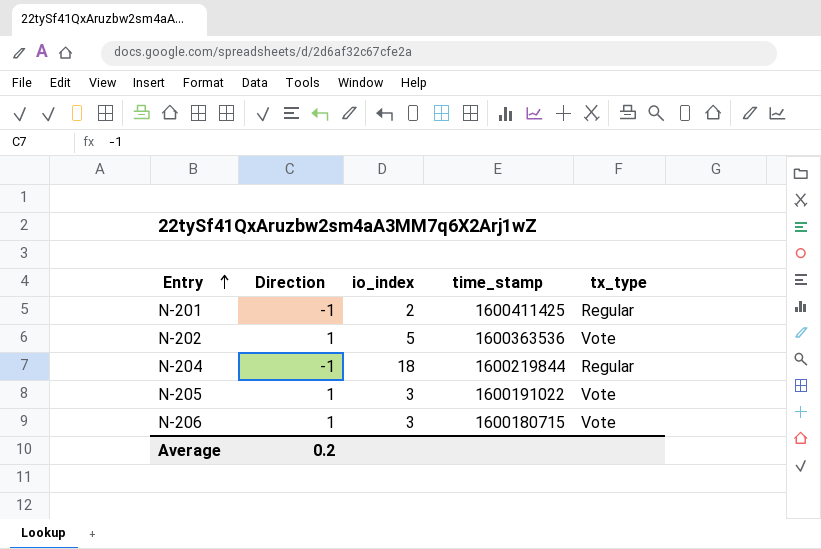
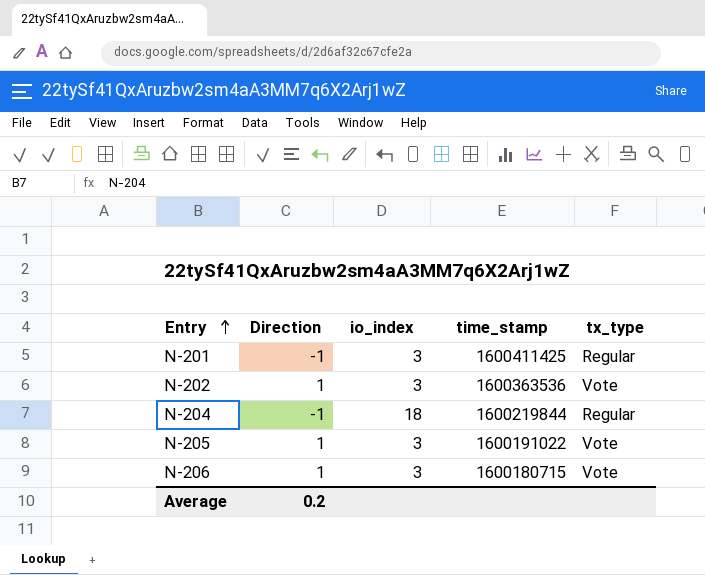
N-201 | io_index: 2 -> 3
N-202 | io_index: 5 -> 3

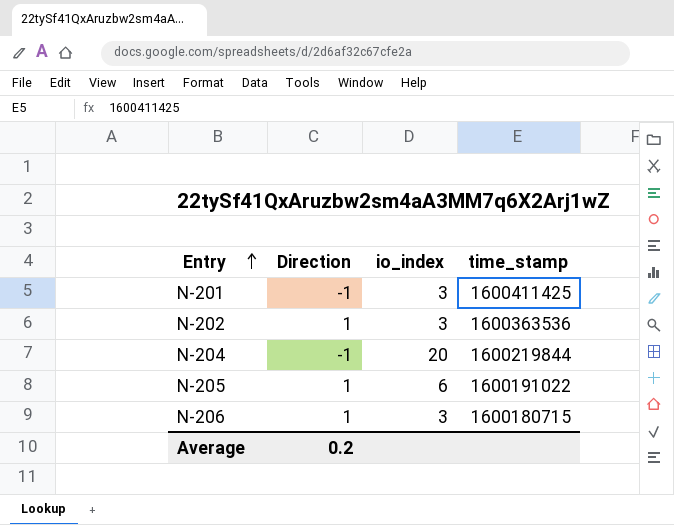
column tx_type | position: 5 -> none
N-204 | io_index: 18 -> 20
N-205 | io_index: 3 -> 6

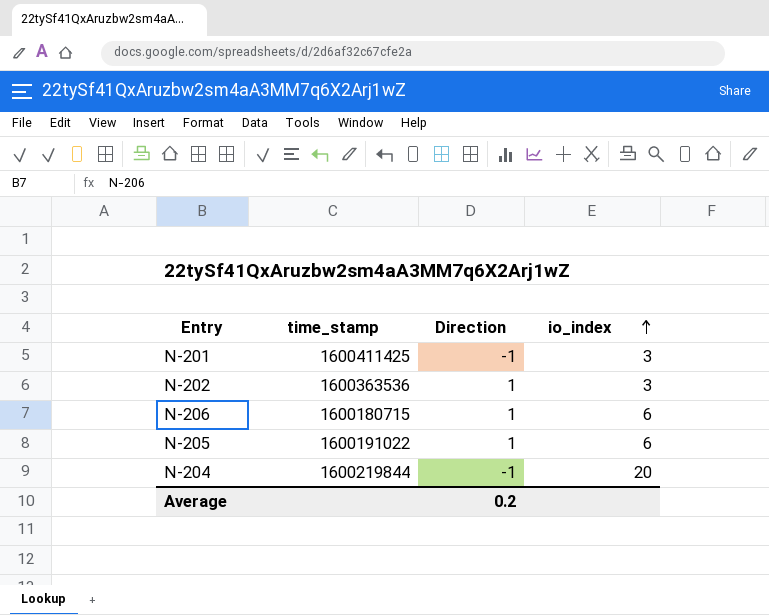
row order: Entry ascending -> io_index ascending
column time_stamp | position: 4 -> 2
N-206 | io_index: 3 -> 6

